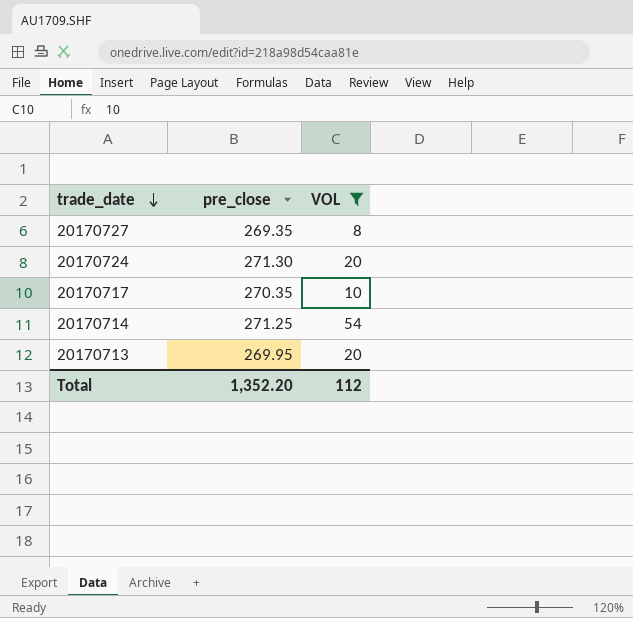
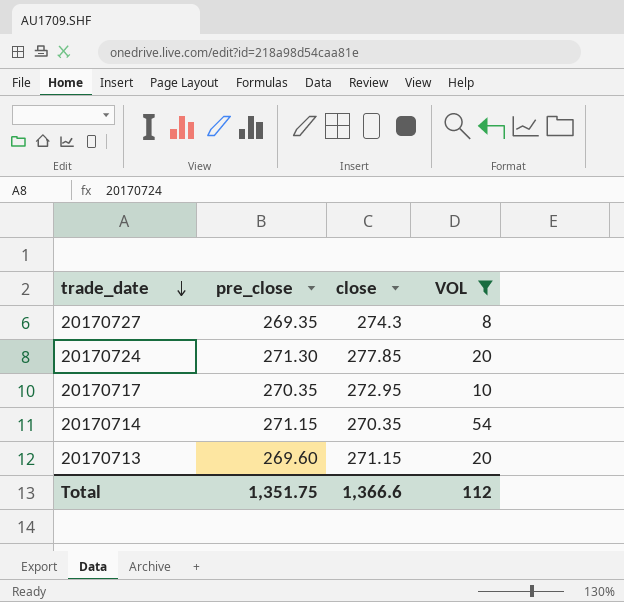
column close | position: none -> 3
20170714 | pre_close: 271.25 -> 271.15
20170713 | pre_close: 269.95 -> 269.60
Total | pre_close: 1,352.20 -> 1,351.75

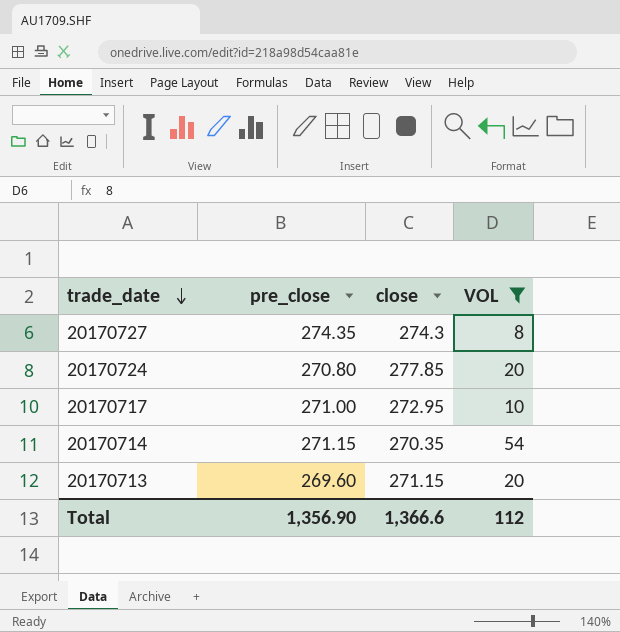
20170727 | pre_close: 269.35 -> 274.35
20170724 | pre_close: 271.30 -> 270.80
20170717 | pre_close: 270.35 -> 271.00
Total | pre_close: 1,351.75 -> 1,356.90

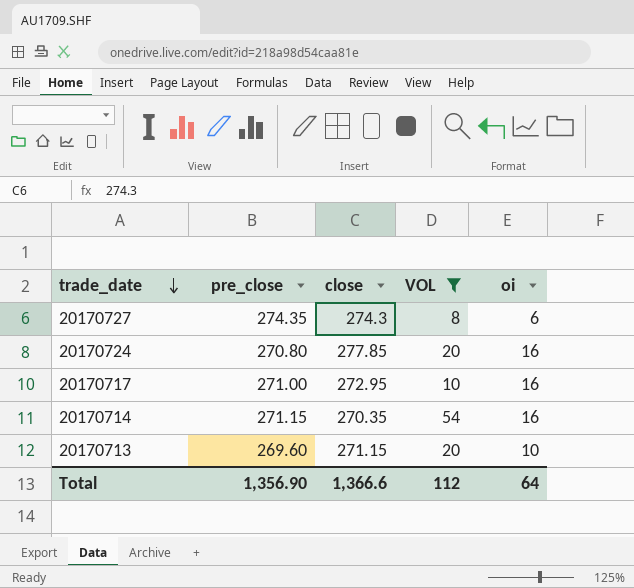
column oi | position: none -> 5

